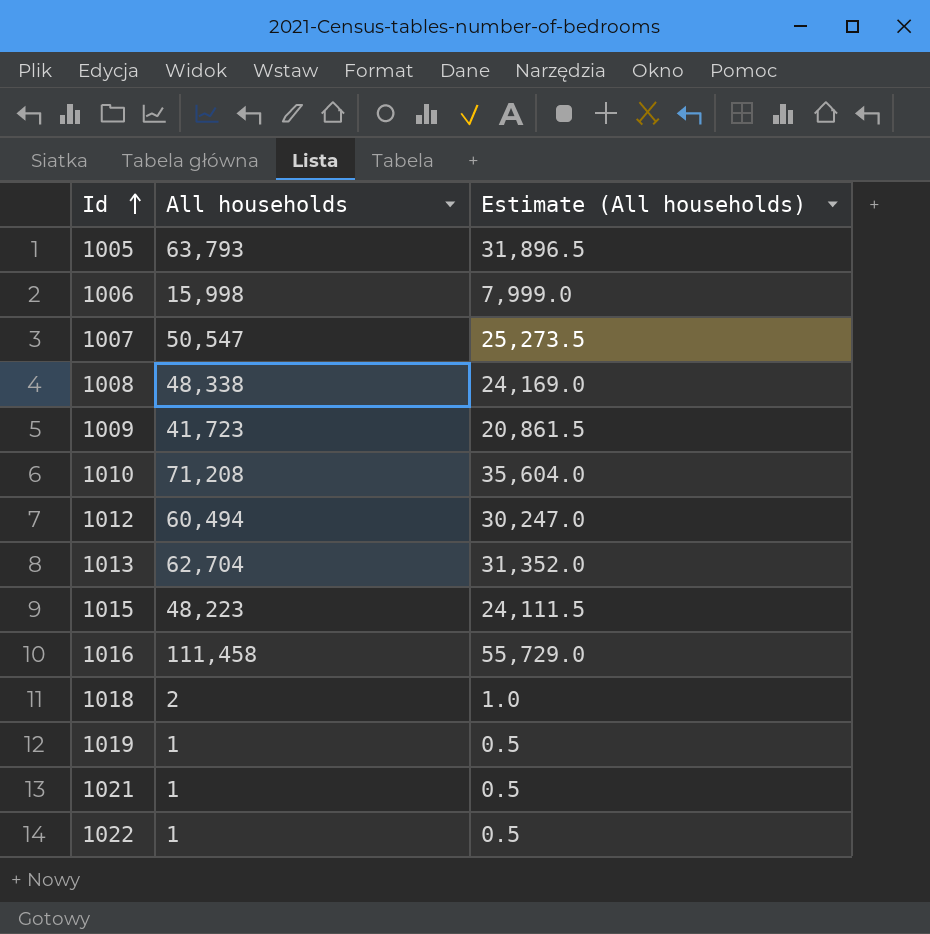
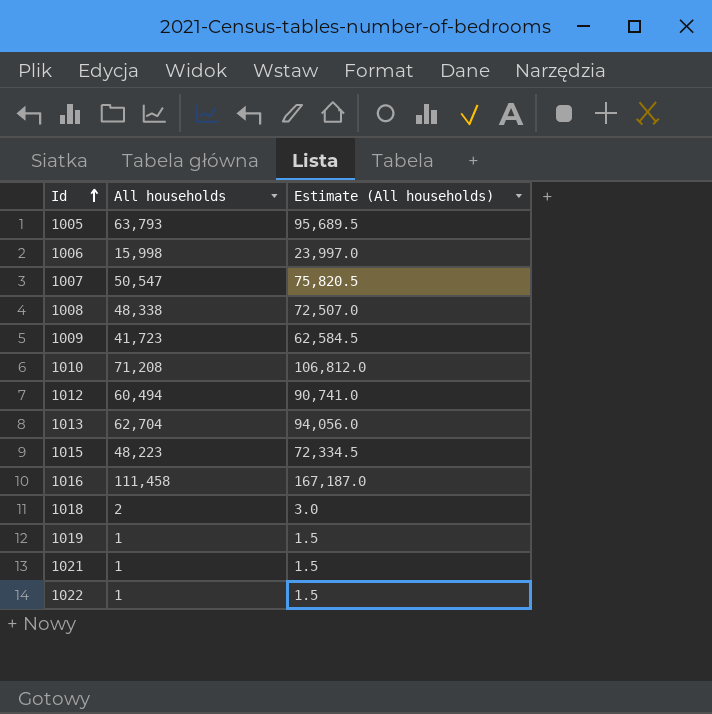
column Estimate (All households) | formula: [All households] * 0.5 -> [All households] * 1.5

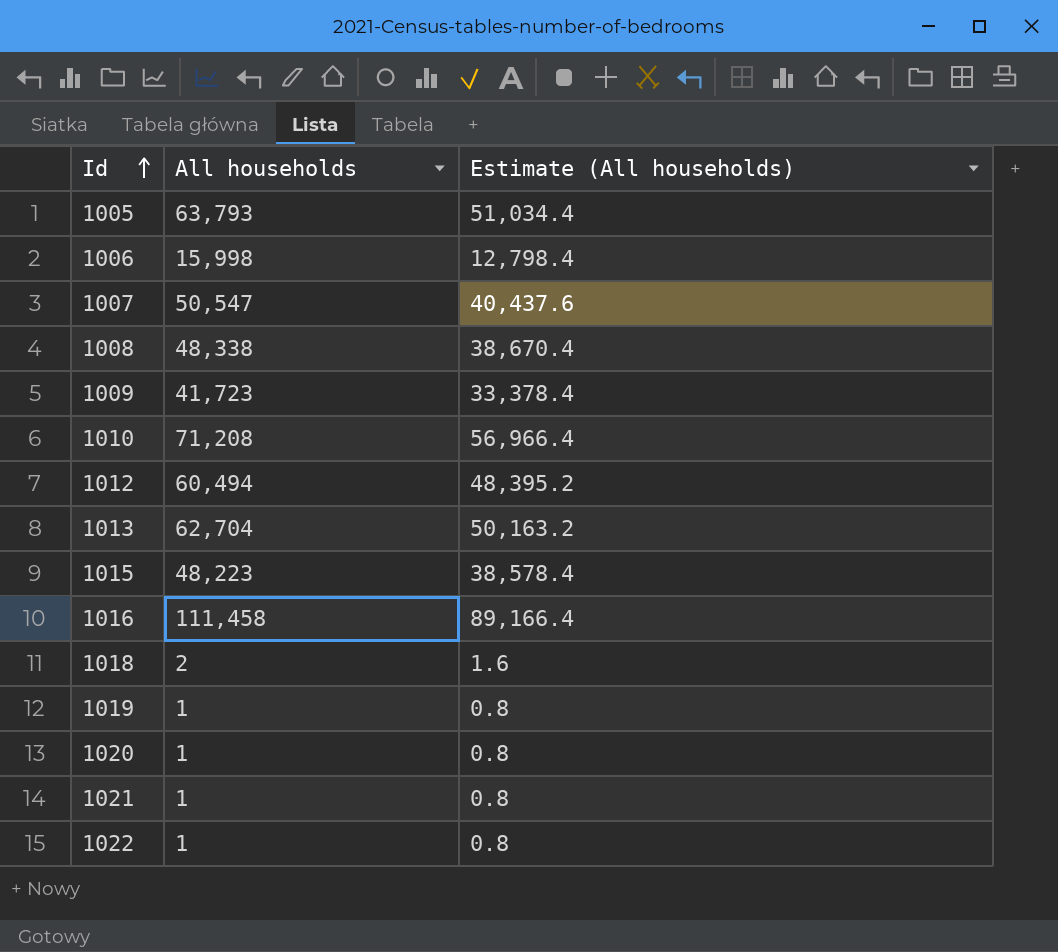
column Estimate (All households) | formula: [All households] * 1.5 -> [All households] * 0.8
row 1020: none -> 1 | 0.8

